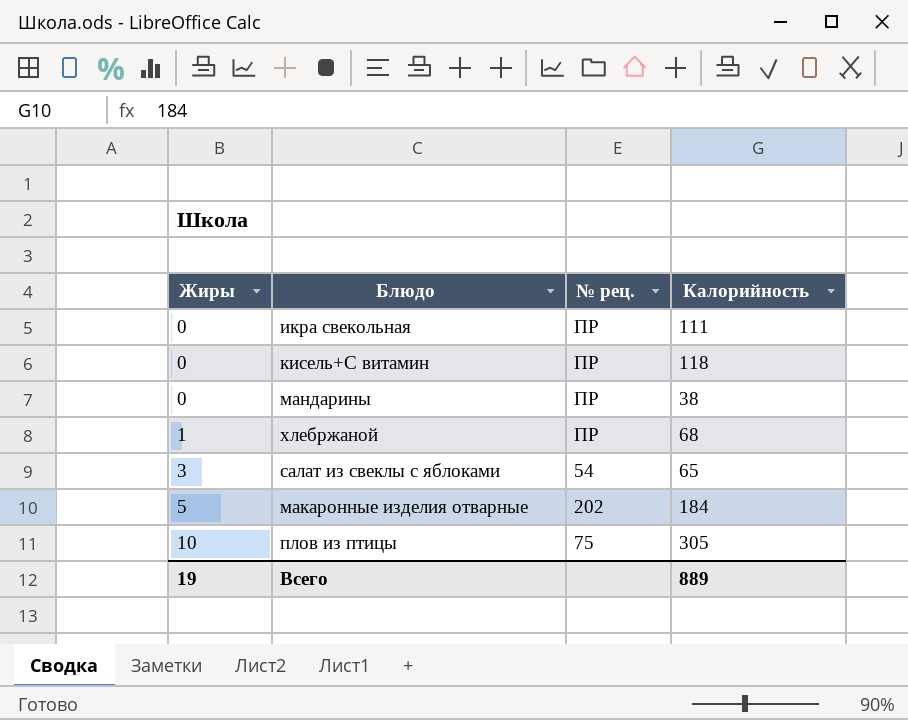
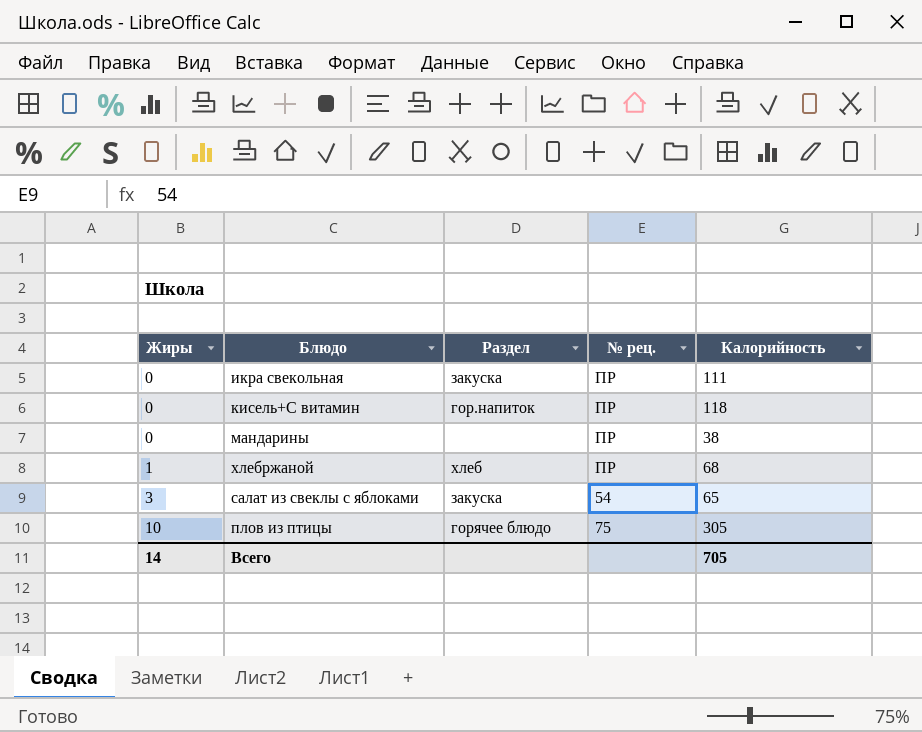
column Раздел | position: none -> 3
row макаронные изделия отварные: 5 | 202 | 184 -> none
Всего | Жиры: 19 -> 14
Всего | Калорийность: 889 -> 705

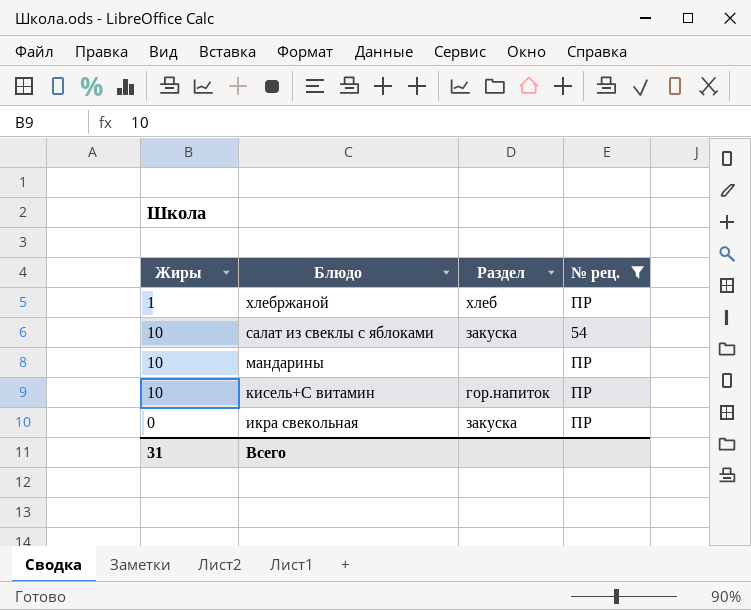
filter: none -> № рец. != 75
row order: Жиры ascending -> Блюдо descending
column Калорийность | position: 5 -> none
салат из свеклы с яблоками | Жиры: 3 -> 10
мандарины | Жиры: 0 -> 10
кисель+С витамин | Жиры: 0 -> 10
Всего | Жиры: 14 -> 31

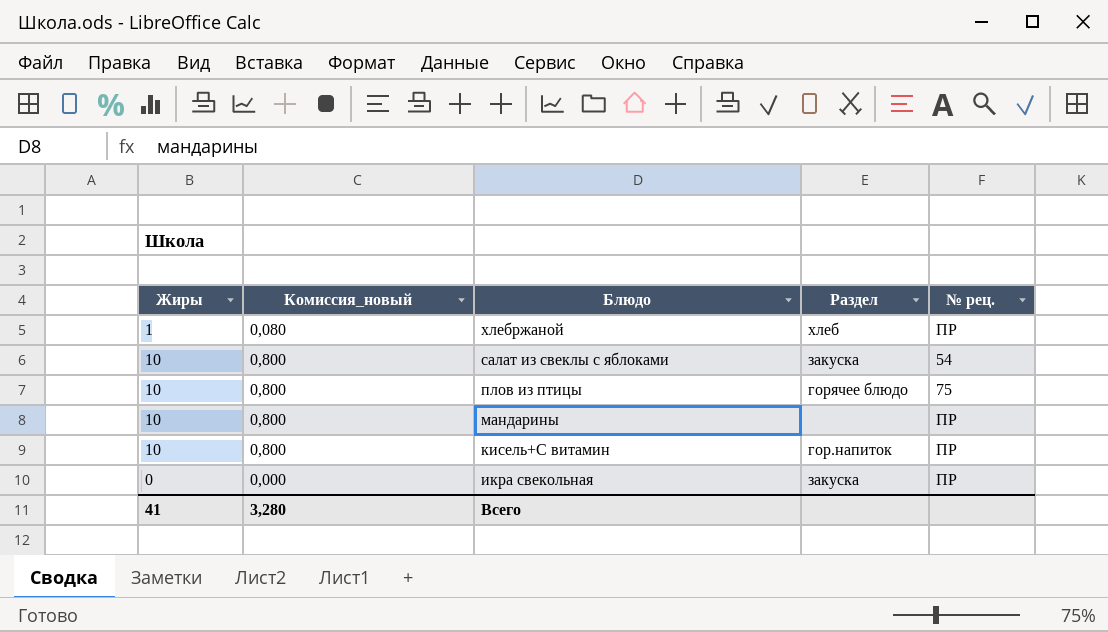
filter: № рец. != 75 -> none
column Комиссия_новый | formula: none -> [Жиры] * 0,08
Всего | Жиры: 31 -> 41

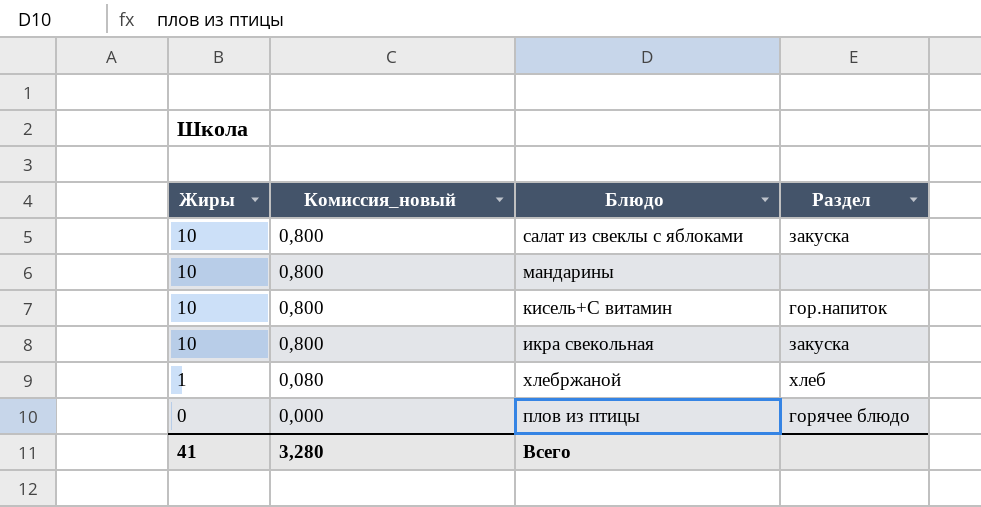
row order: Блюдо descending -> Жиры descending
column № рец. | position: 5 -> none
икра свекольная | Жиры: 0 -> 10
икра свекольная | Комиссия_новый: 0,000 -> 0,800
плов из птицы | Жиры: 10 -> 0
плов из птицы | Комиссия_новый: 0,800 -> 0,000

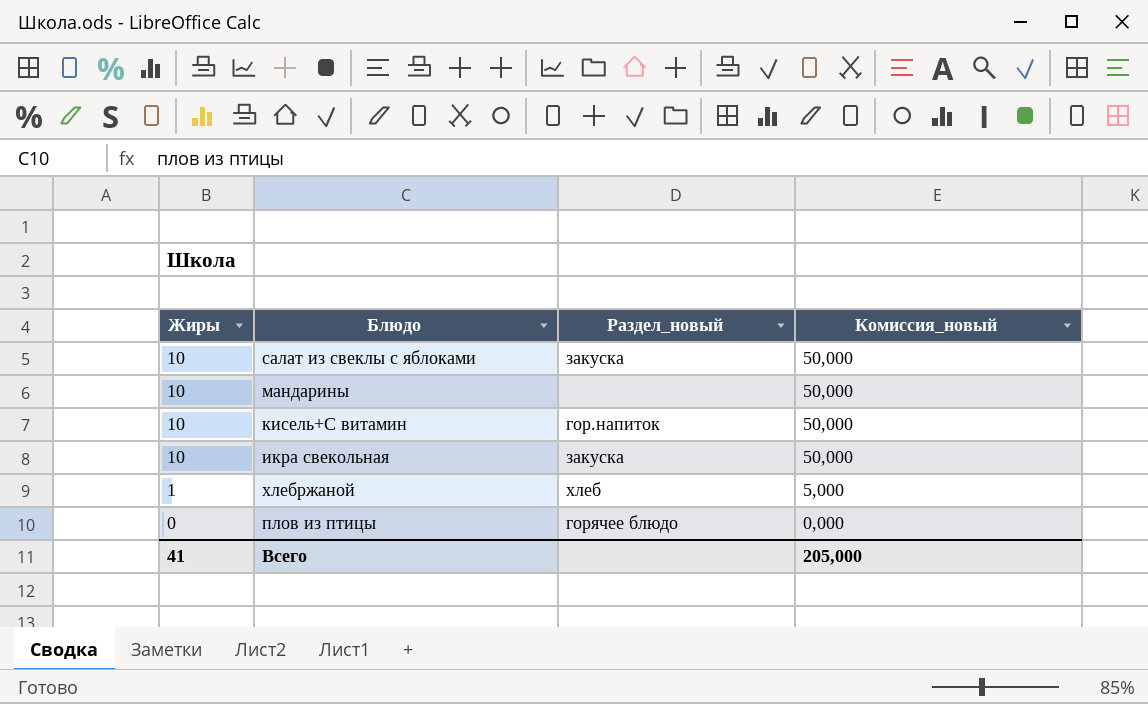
column name: Раздел -> Раздел_новый
column Комиссия_новый | formula: [Жиры] * 0,08 -> [Жиры] * 5
column Комиссия_новый | position: 2 -> 4
Всего | Комиссия_новый: 3,280 -> 205,000

